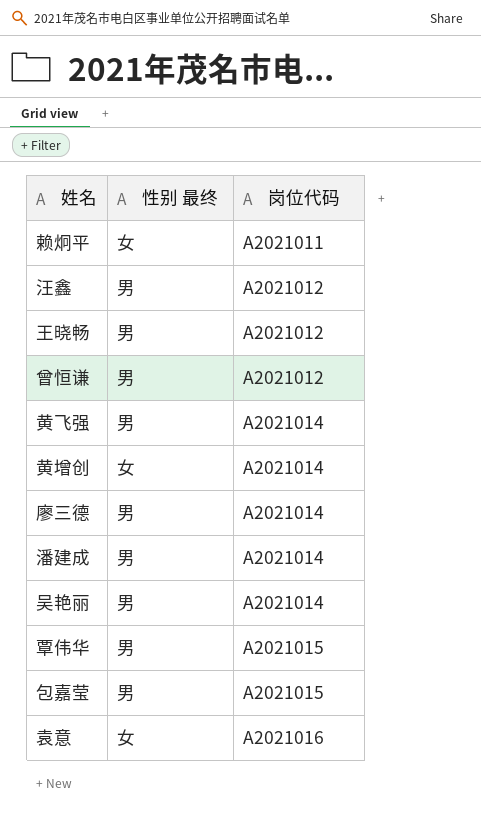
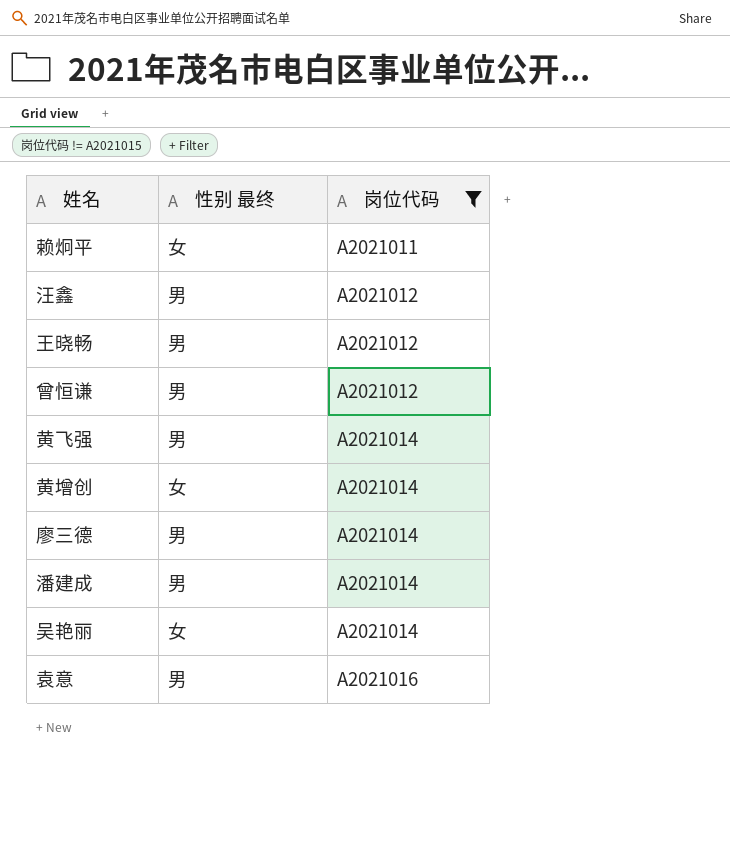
filter: none -> 岗位代码 != A2021015
吴艳丽 | 性别 最终: 男 -> 女
袁意 | 性别 最终: 女 -> 男

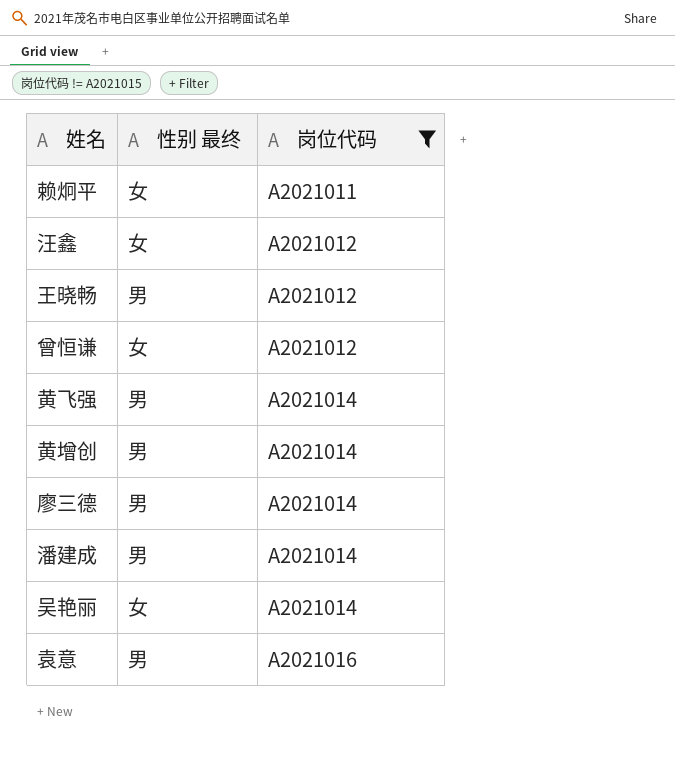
汪鑫 | 性别 最终: 男 -> 女
曾恒谦 | 性别 最终: 男 -> 女
黄增创 | 性别 最终: 女 -> 男

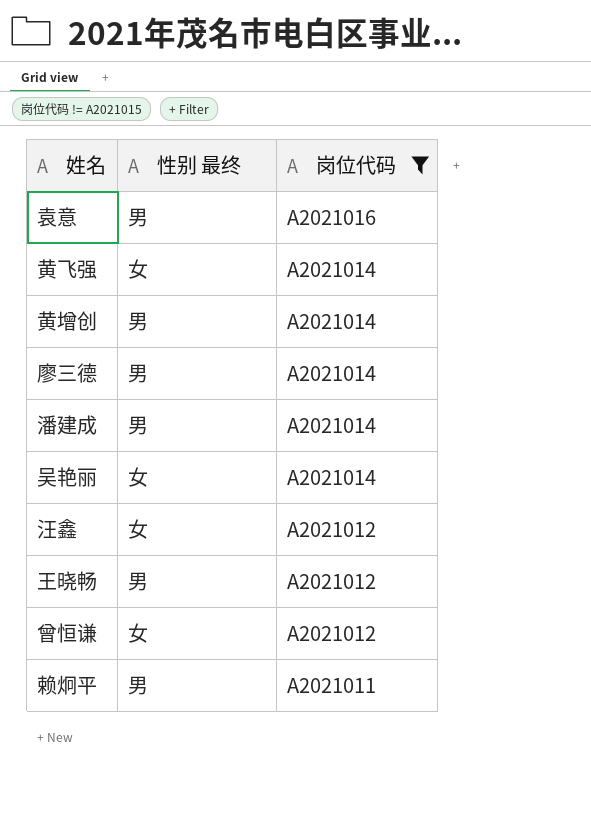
row order: 岗位代码 ascending -> 岗位代码 descending
黄飞强 | 性别 最终: 男 -> 女
赖炯平 | 性别 最终: 女 -> 男

